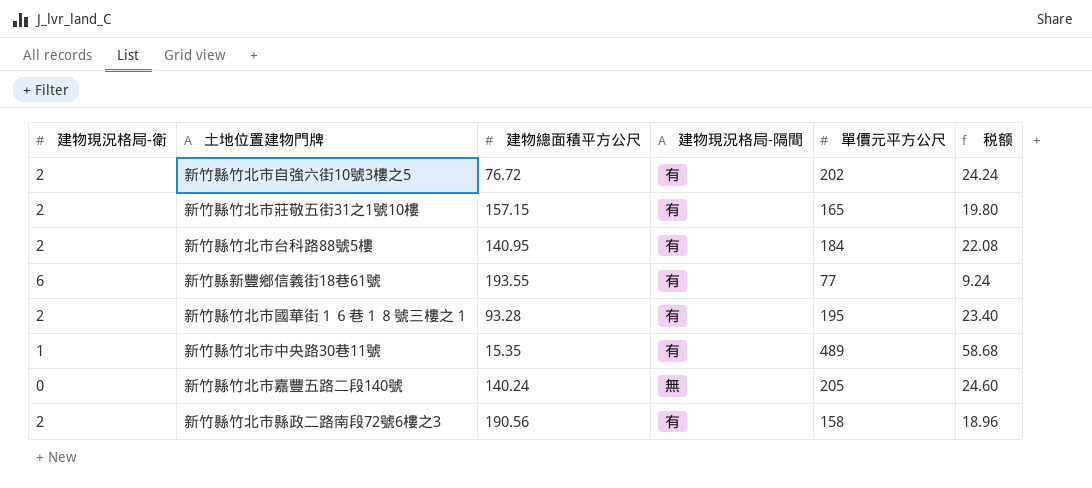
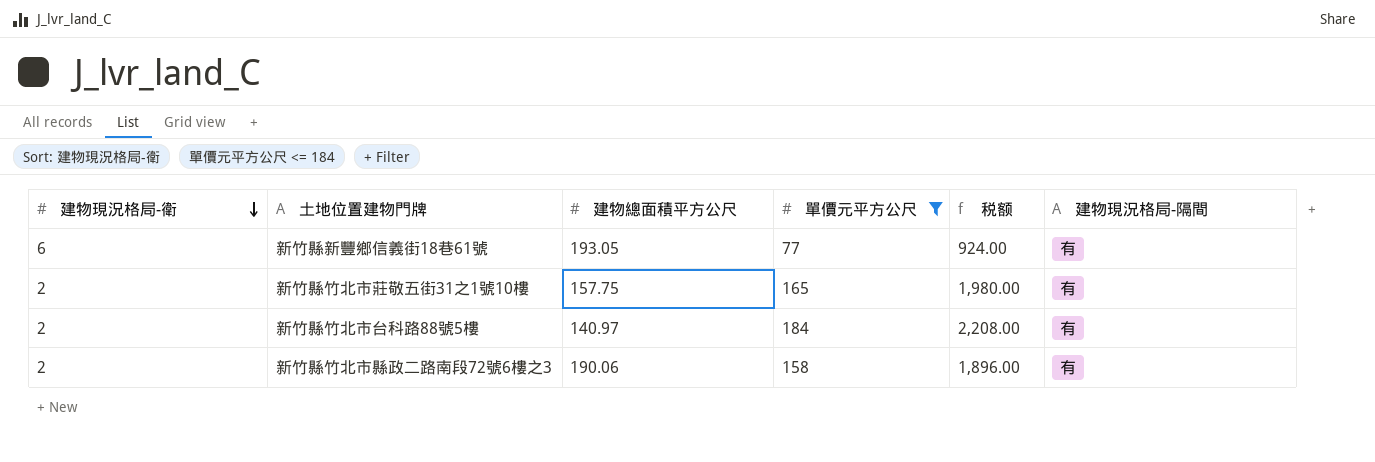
filter: none -> 單價元平方公尺 <= 184
row order: none -> 建物現況格局-衛 descending
column 税额 | formula: [單價元平方公尺] * 0.12 -> [單價元平方公尺] * 12
column 建物現況格局-隔間 | position: 4 -> 6
新竹縣新豐鄉信義街18巷61號 | 建物總面積平方公尺: 193.55 -> 193.05
新竹縣竹北市莊敬五街31之1號10樓 | 建物總面積平方公尺: 157.15 -> 157.75
新竹縣竹北市台科路88號5樓 | 建物總面積平方公尺: 140.95 -> 140.97
新竹縣竹北市縣政二路南段72號6樓之3 | 建物總面積平方公尺: 190.56 -> 190.06

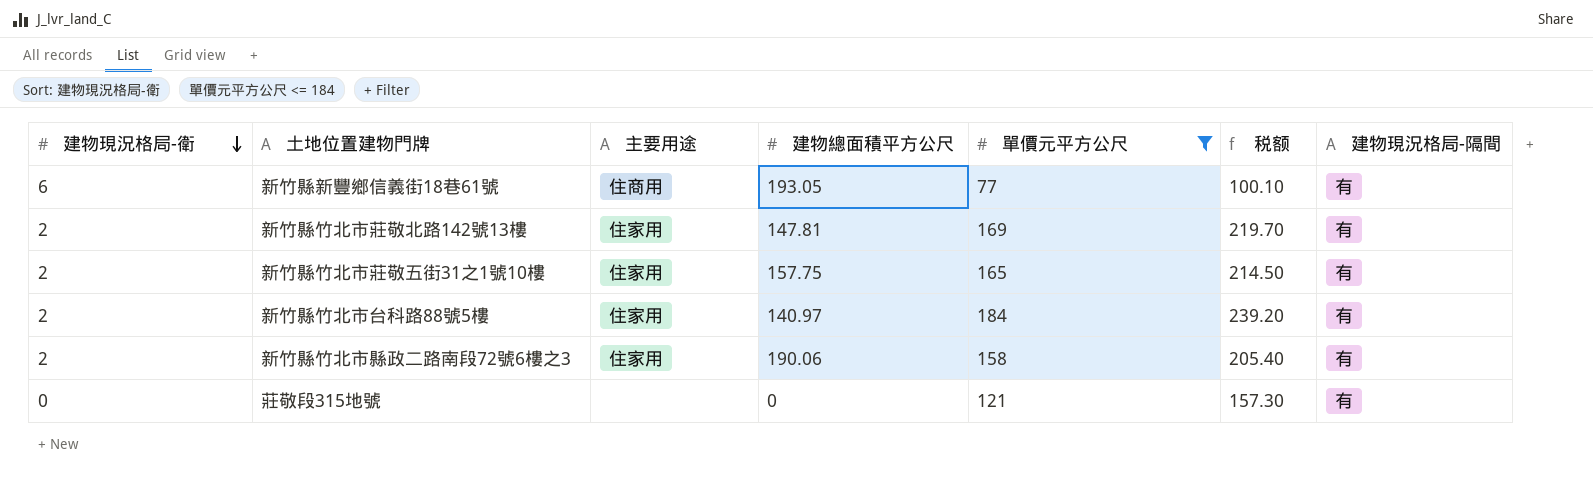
column 主要用途 | position: none -> 3
column 税额 | formula: [單價元平方公尺] * 12 -> [單價元平方公尺] * 1.3
row 新竹縣竹北市莊敬北路142號13樓: none -> 2 | 住家用 | 147.81 | 169 | 219.70 | 有
row 莊敬段315地號: none -> 0 | none | 0 | 121 | 157.30 | 有

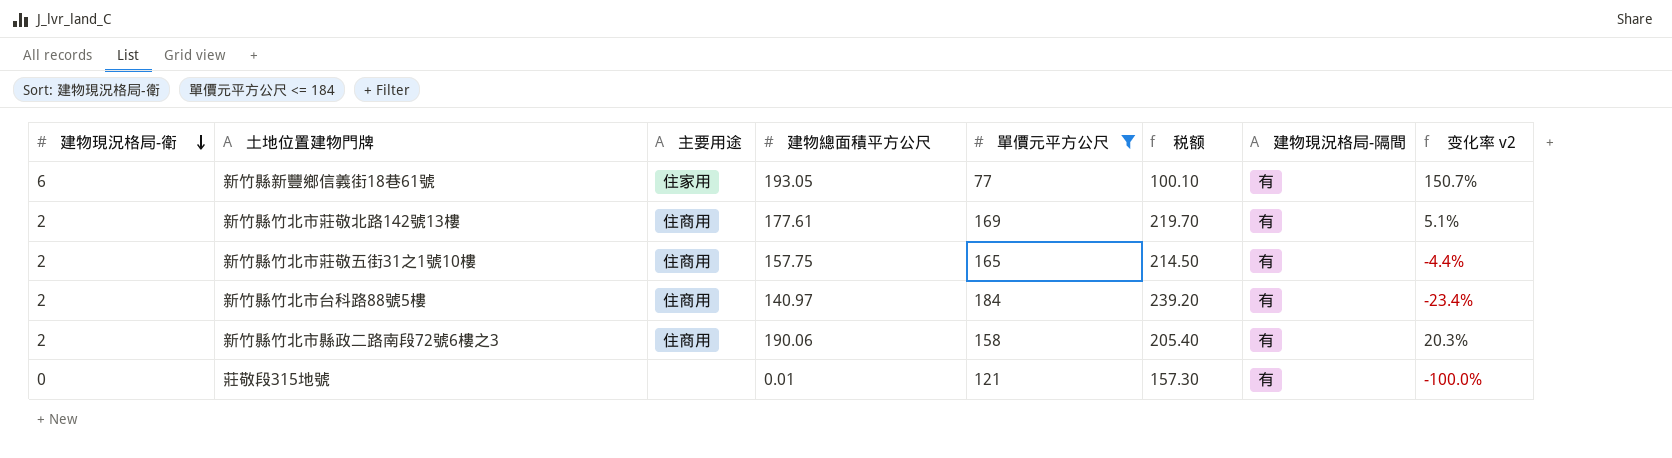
column 变化率 v2 | formula: none -> ([建物總面積平方公尺] - [單價元平方公尺]) / [單價元平方公尺]
新竹縣新豐鄉信義街18巷61號 | 主要用途: 住商用 -> 住家用
新竹縣竹北市莊敬北路142號13樓 | 主要用途: 住家用 -> 住商用
新竹縣竹北市莊敬北路142號13樓 | 建物總面積平方公尺: 147.81 -> 177.61
新竹縣竹北市莊敬五街31之1號10樓 | 主要用途: 住家用 -> 住商用
新竹縣竹北市台科路88號5樓 | 主要用途: 住家用 -> 住商用
新竹縣竹北市縣政二路南段72號6樓之3 | 主要用途: 住家用 -> 住商用
莊敬段315地號 | 建物總面積平方公尺: 0 -> 0.01

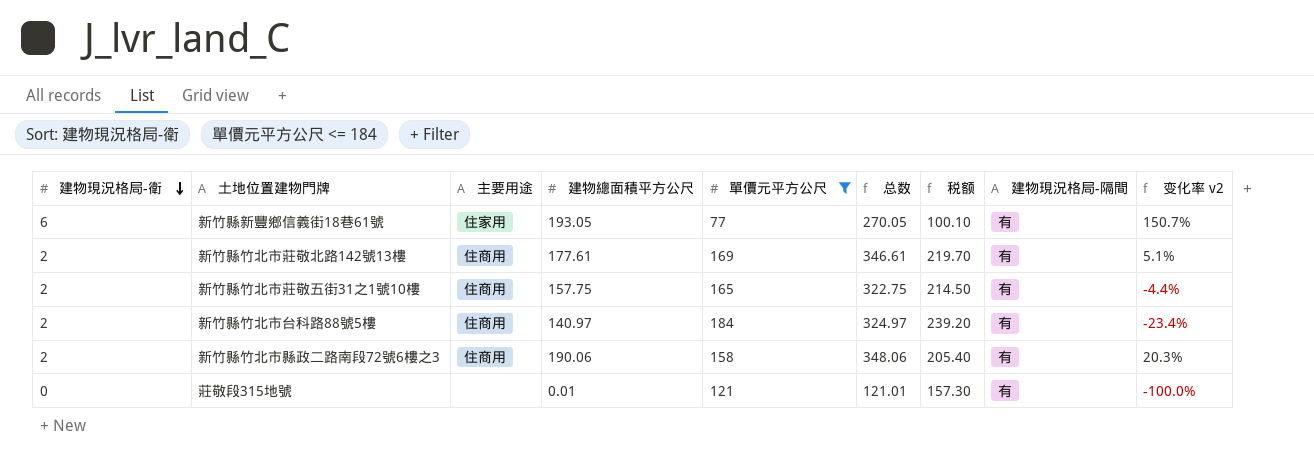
column 总数 | formula: none -> [建物總面積平方公尺] + [單價元平方公尺]

